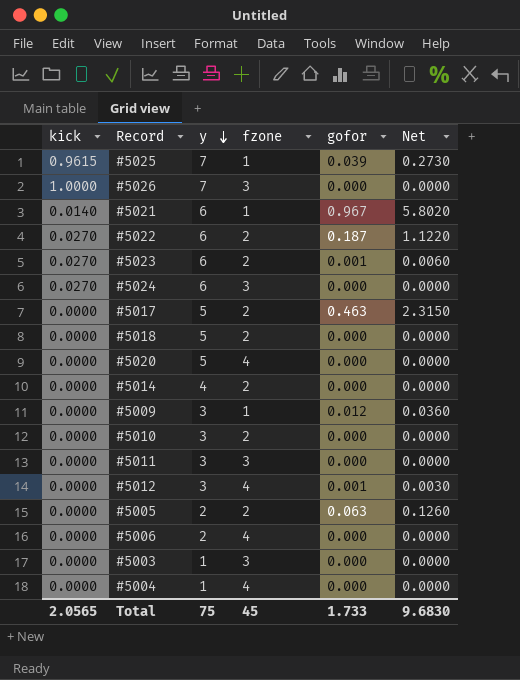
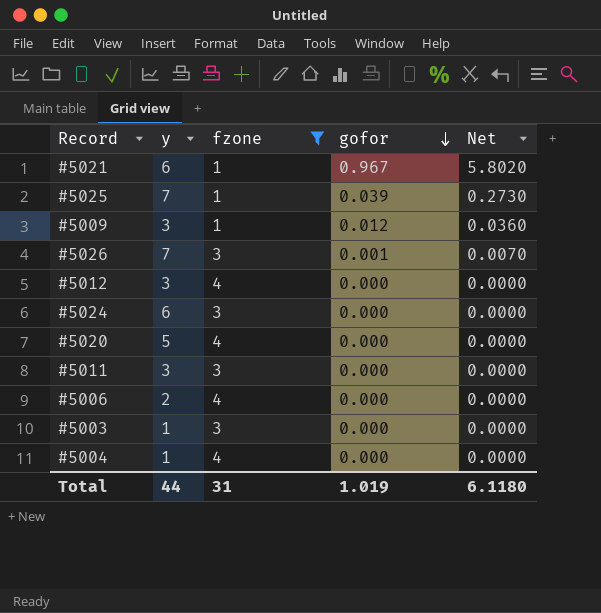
filter: none -> fzone != 2
row order: y descending -> gofor descending
column kick | position: 1 -> none
#5026 | gofor: 0.000 -> 0.001
#5026 | Net: 0.0000 -> 0.0070
#5012 | gofor: 0.001 -> 0.000
#5012 | Net: 0.0030 -> 0.0000
Total | y: 75 -> 44
Total | fzone: 45 -> 31
Total | gofor: 1.733 -> 1.019
Total | Net: 9.6830 -> 6.1180

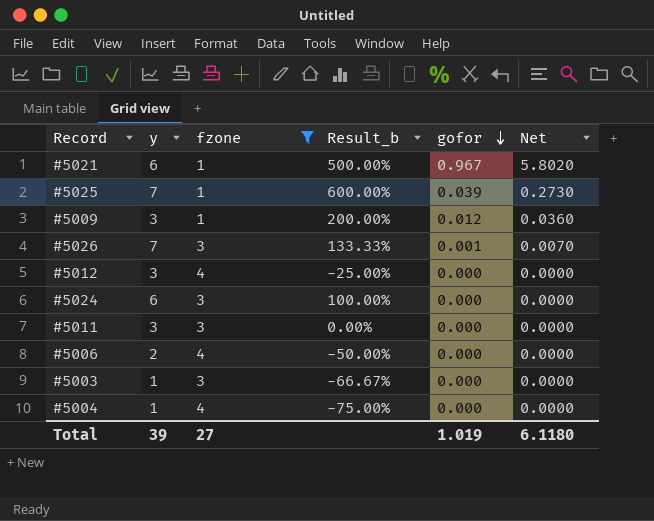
column Result_b | formula: none -> ([y] - [fzone]) / [fzone]
row #5020: 5 | 4 | 0.000 | 0.0000 -> none
Total | y: 44 -> 39
Total | fzone: 31 -> 27

